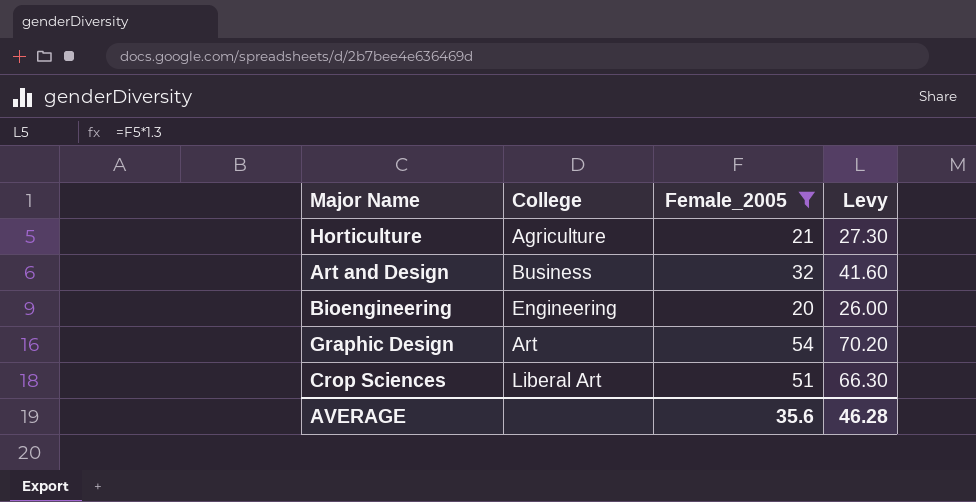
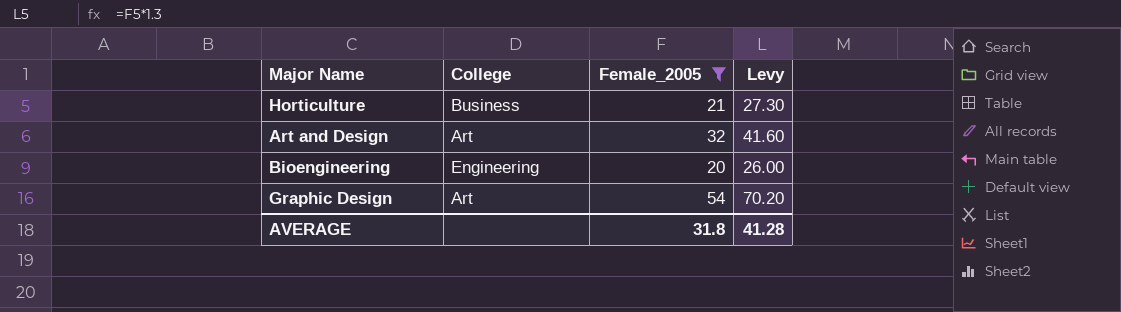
row Crop Sciences: Liberal Art | 51 | 66.30 -> none
Horticulture | College: Agriculture -> Business
Art and Design | College: Business -> Art
AVERAGE | Female_2005: 35.6 -> 31.8
AVERAGE | Levy: 46.28 -> 41.28

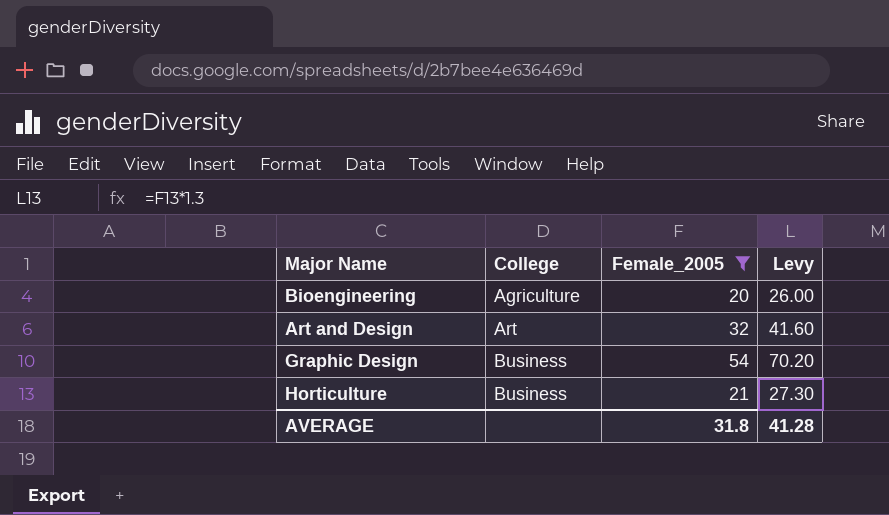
row order: none -> College ascending
Bioengineering | College: Engineering -> Agriculture
Graphic Design | College: Art -> Business

